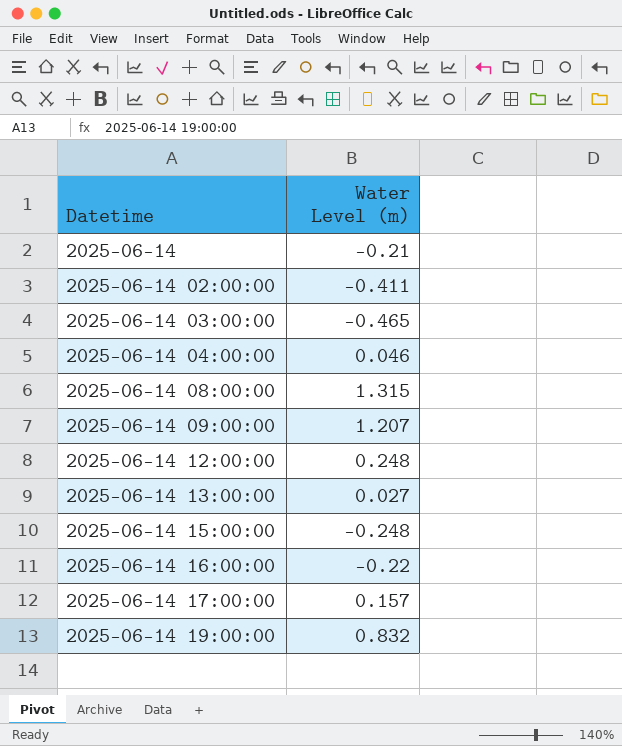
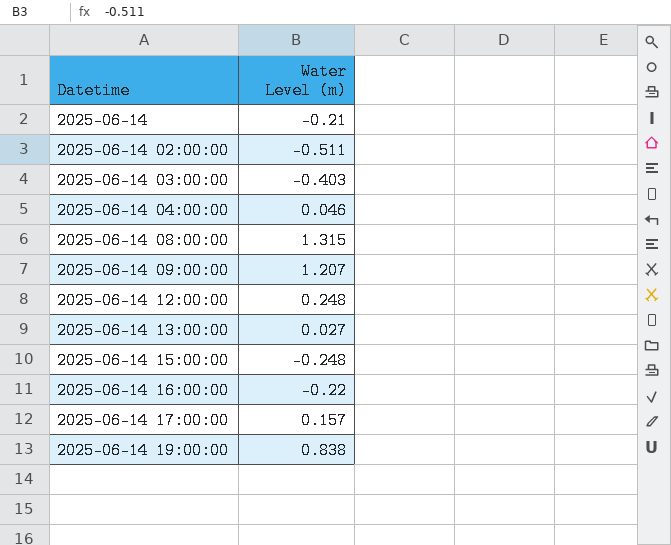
2025-06-14 02:00:00 | Water Level (m): -0.411 -> -0.511
2025-06-14 03:00:00 | Water Level (m): -0.465 -> -0.403
2025-06-14 19:00:00 | Water Level (m): 0.832 -> 0.838

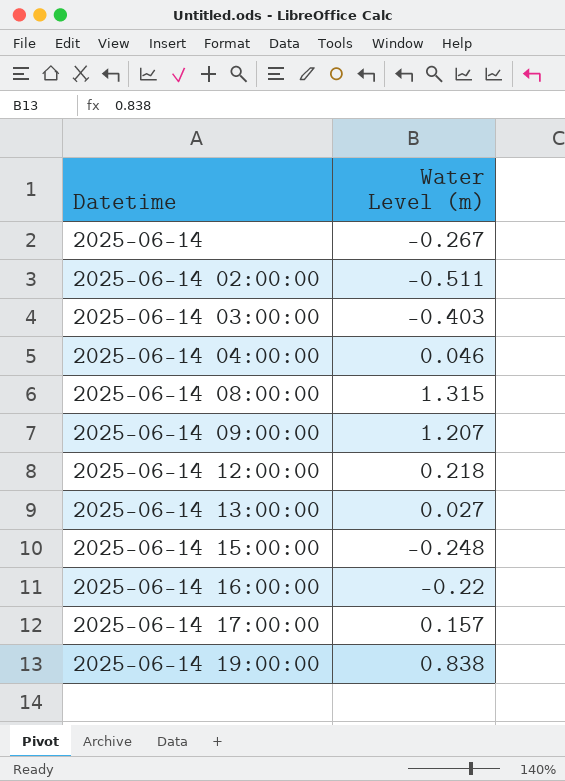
2025-06-14 | Water Level (m): -0.21 -> -0.267
2025-06-14 12:00:00 | Water Level (m): 0.248 -> 0.218

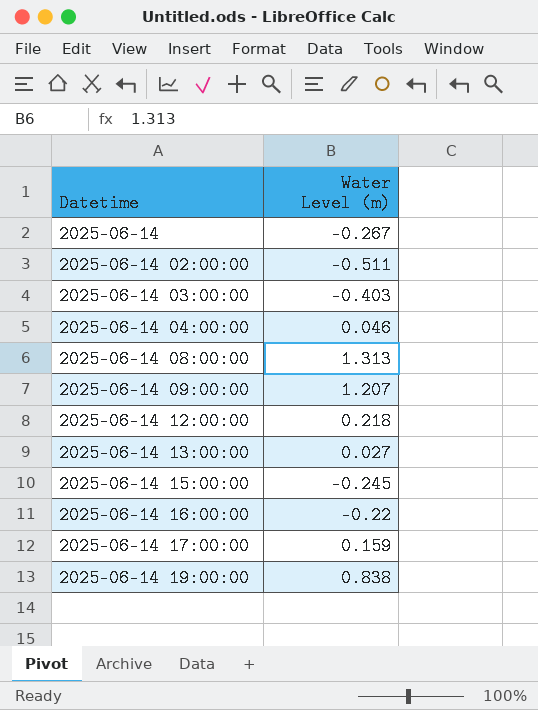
2025-06-14 08:00:00 | Water Level (m): 1.315 -> 1.313
2025-06-14 15:00:00 | Water Level (m): -0.248 -> -0.245
2025-06-14 17:00:00 | Water Level (m): 0.157 -> 0.159

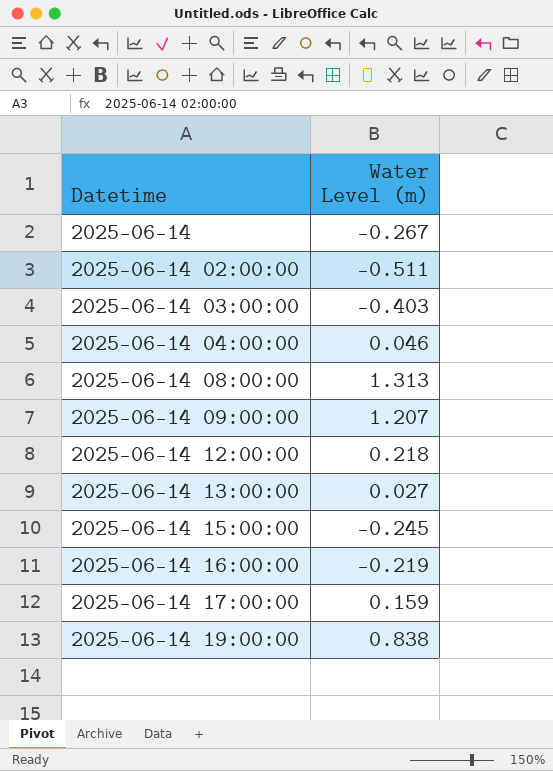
2025-06-14 16:00:00 | Water Level (m): -0.22 -> -0.219

